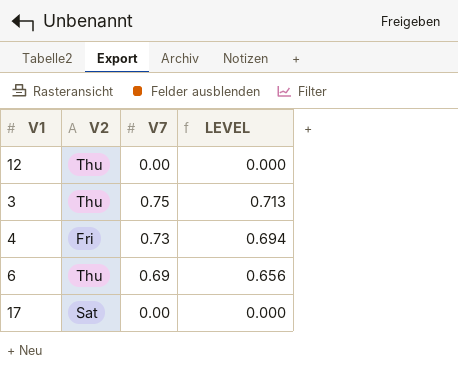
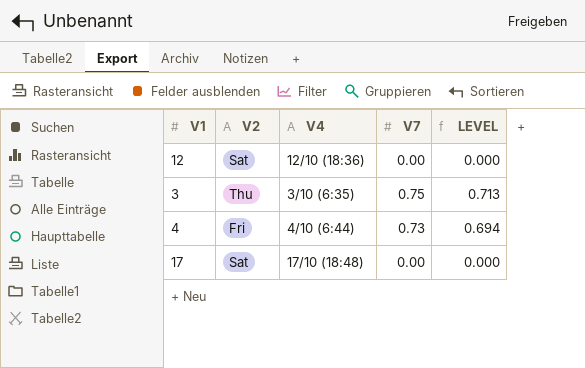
column V4 | position: none -> 3
row 6: Thu | 0.69 | 0.656 -> none
12 | V2: Thu -> Sat

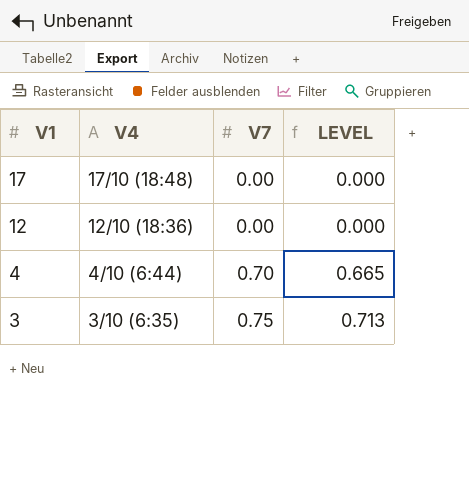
row order: none -> V1 descending
column V2 | position: 2 -> none
4 | V7: 0.73 -> 0.70
4 | LEVEL: 0.694 -> 0.665

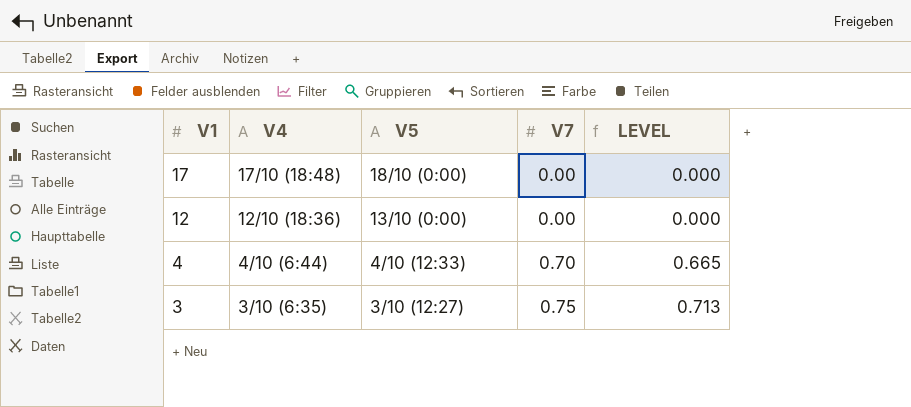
column V5 | position: none -> 3

